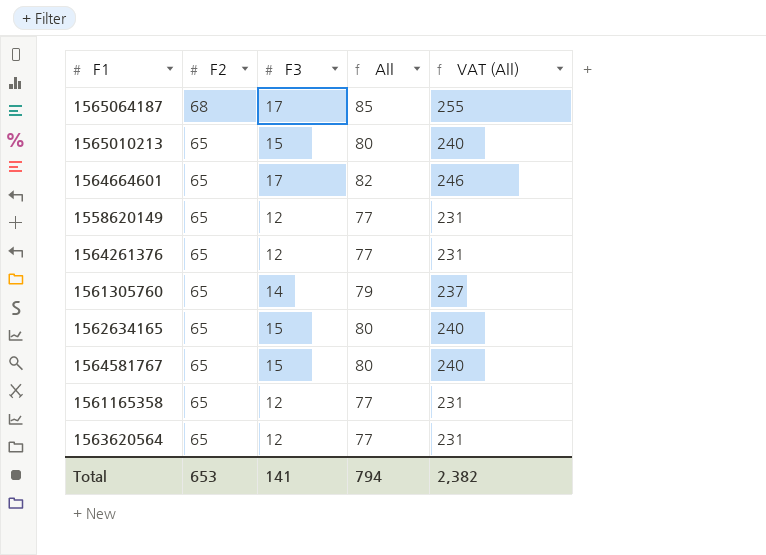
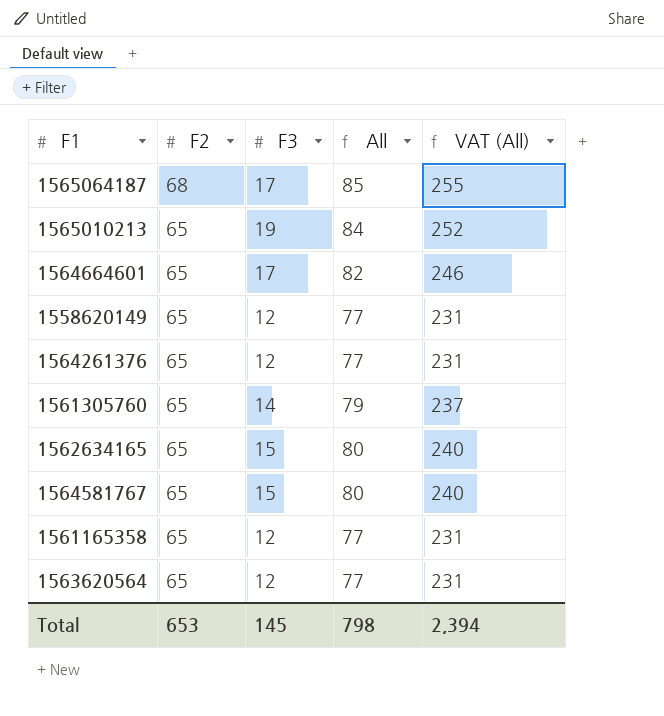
1565010213 | F3: 15 -> 19
1565010213 | All: 80 -> 84
1565010213 | VAT (All): 240 -> 252
Total | F3: 141 -> 145
Total | All: 794 -> 798
Total | VAT (All): 2,382 -> 2,394

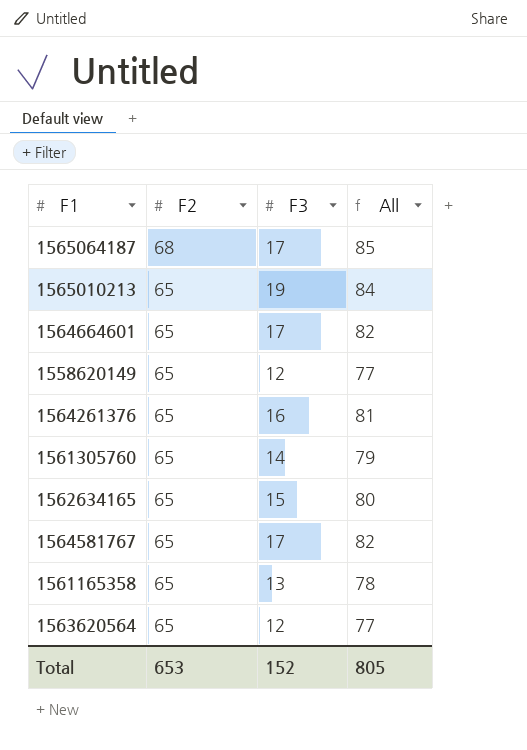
column VAT (All) | formula: [All] * 3 -> none
1564261376 | F3: 12 -> 16
1564261376 | All: 77 -> 81
1564581767 | F3: 15 -> 17
1564581767 | All: 80 -> 82
1561165358 | F3: 12 -> 13
1561165358 | All: 77 -> 78
Total | F3: 145 -> 152
Total | All: 798 -> 805

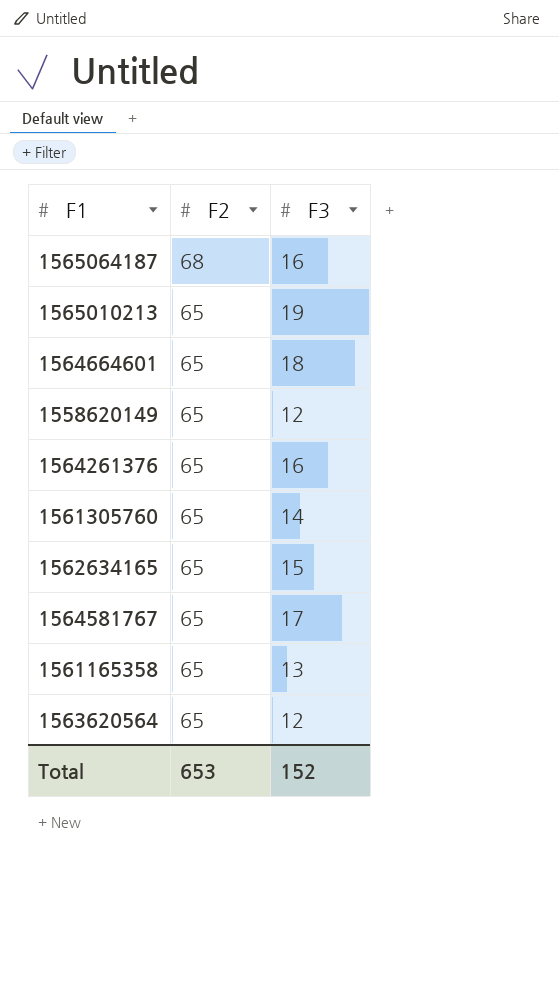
column All | formula: [F2] + [F3] -> none
1565064187 | F3: 17 -> 16
1564664601 | F3: 17 -> 18

